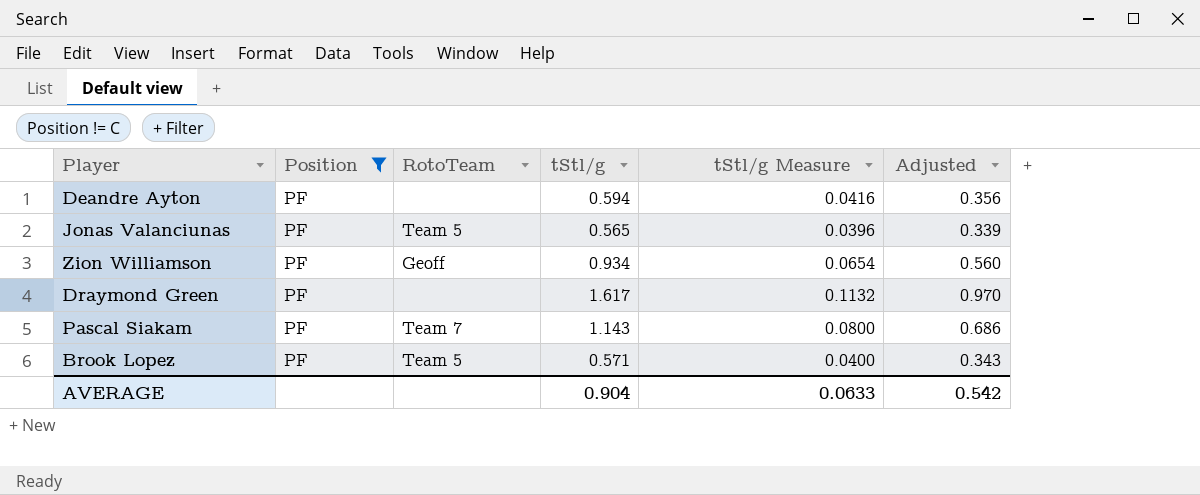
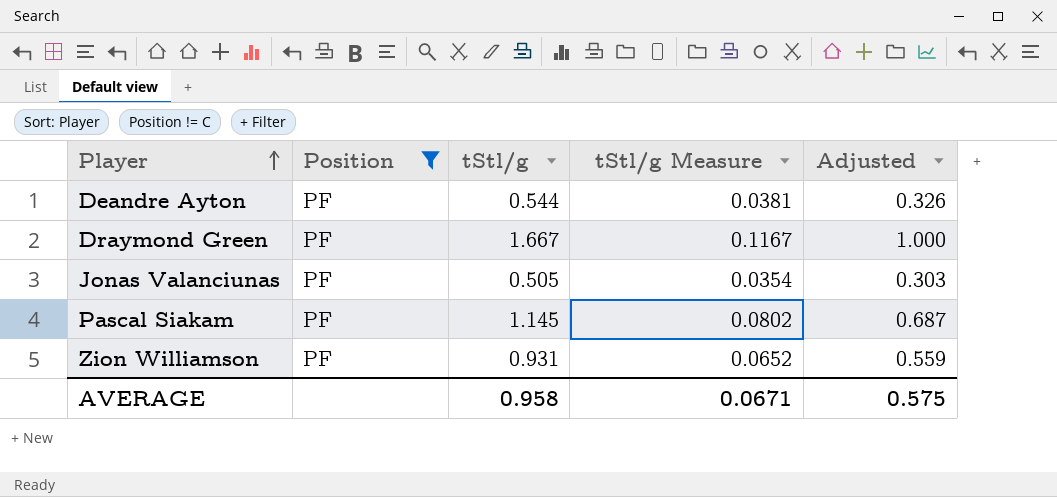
row order: none -> Player ascending
column RotoTeam | position: 3 -> none
row Brook Lopez: PF | Team 5 | 0.571 | 0.0400 | 0.343 -> none
Deandre Ayton | tStl/g: 0.594 -> 0.544
Deandre Ayton | tStl/g Measure: 0.0416 -> 0.0381
Deandre Ayton | Adjusted: 0.356 -> 0.326
Draymond Green | tStl/g: 1.617 -> 1.667
Draymond Green | tStl/g Measure: 0.1132 -> 0.1167
Draymond Green | Adjusted: 0.970 -> 1.000
Jonas Valanciunas | tStl/g: 0.565 -> 0.505
Jonas Valanciunas | tStl/g Measure: 0.0396 -> 0.0354
Jonas Valanciunas | Adjusted: 0.339 -> 0.303
Pascal Siakam | tStl/g: 1.143 -> 1.145
Pascal Siakam | tStl/g Measure: 0.0800 -> 0.0802
Pascal Siakam | Adjusted: 0.686 -> 0.687
Zion Williamson | tStl/g: 0.934 -> 0.931
Zion Williamson | tStl/g Measure: 0.0654 -> 0.0652
Zion Williamson | Adjusted: 0.560 -> 0.559
AVERAGE | tStl/g: 0.904 -> 0.958
AVERAGE | tStl/g Measure: 0.0633 -> 0.0671
AVERAGE | Adjusted: 0.542 -> 0.575

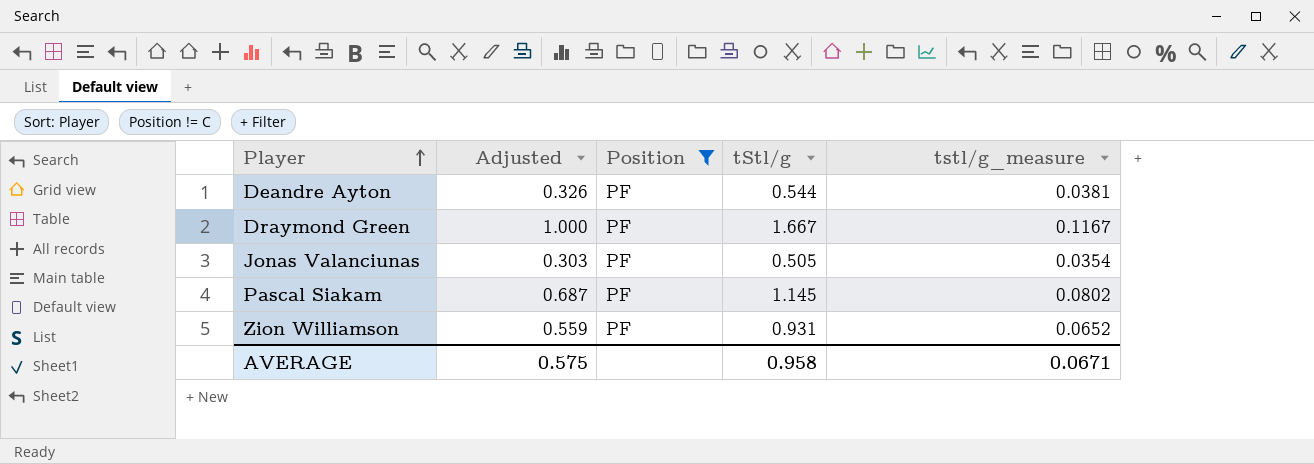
column Adjusted | position: 5 -> 2
column name: tStl/g Measure -> tstl/g_measure

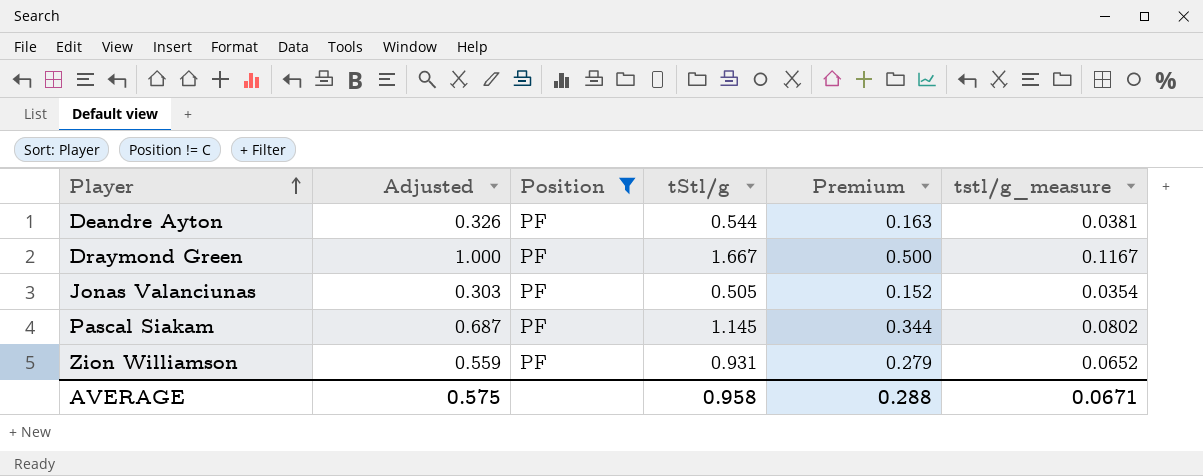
column Premium | formula: none -> [tStl/g] * 0.3

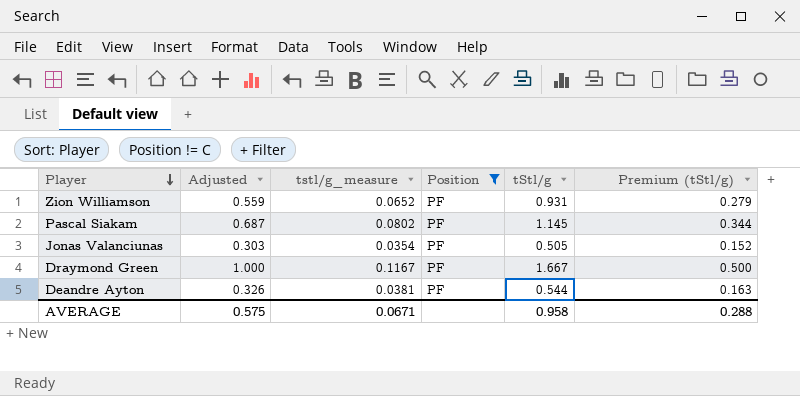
row order: Player ascending -> Player descending
column tstl/g_measure | position: 6 -> 3
column name: Premium -> Premium (tStl/g)

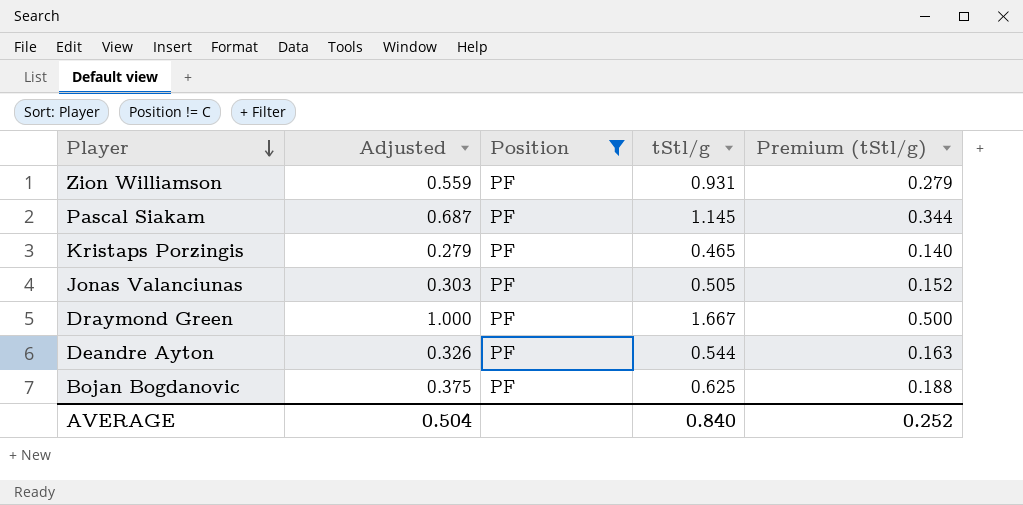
column tstl/g_measure | formula: [tStl/g] * 0.07 -> none
row Kristaps Porzingis: none -> 0.279 | PF | 0.465 | 0.140
row Bojan Bogdanovic: none -> 0.375 | PF | 0.625 | 0.188
AVERAGE | Adjusted: 0.575 -> 0.504
AVERAGE | tStl/g: 0.958 -> 0.840
AVERAGE | Premium (tStl/g): 0.288 -> 0.252

